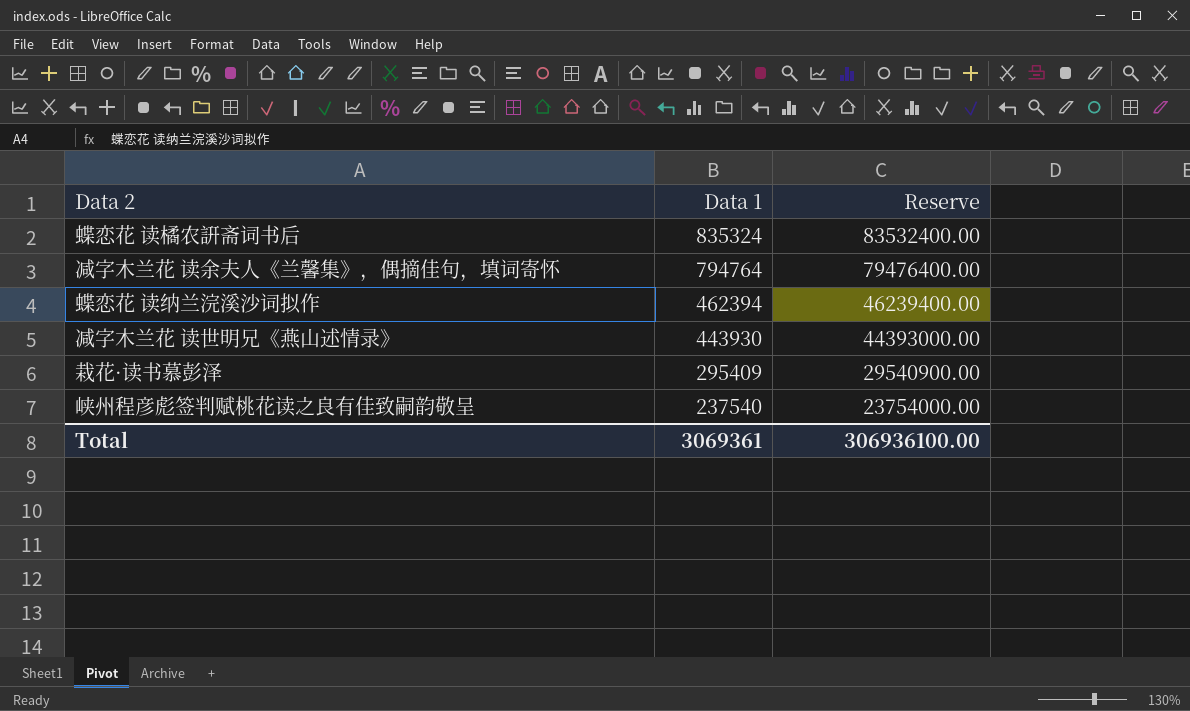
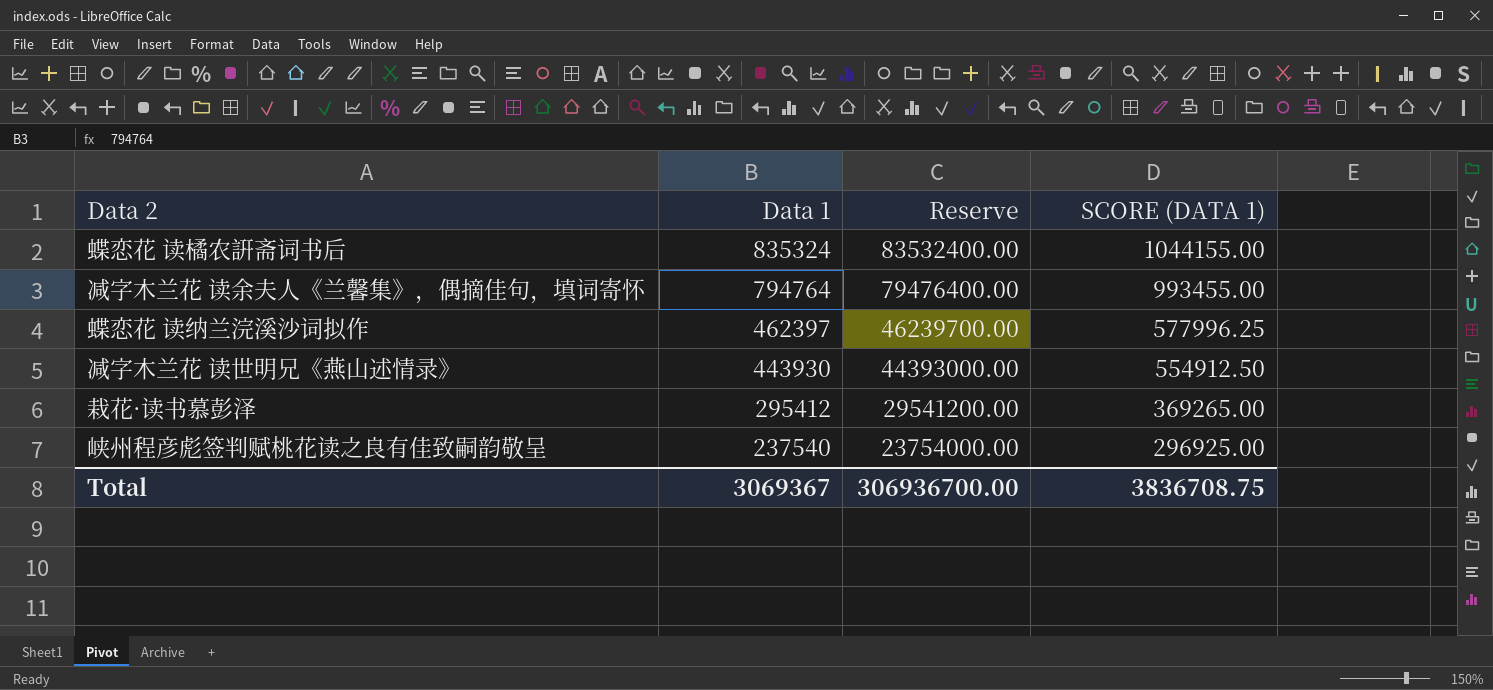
column SCORE (DATA 1) | formula: none -> [Data 1] * 1.25
蝶恋花 读纳兰浣溪沙词拟作 | Data 1: 462394 -> 462397
蝶恋花 读纳兰浣溪沙词拟作 | Reserve: 46239400.00 -> 46239700.00
栽花·读书慕彭泽 | Data 1: 295409 -> 295412
栽花·读书慕彭泽 | Reserve: 29540900.00 -> 29541200.00
Total | Data 1: 3069361 -> 3069367
Total | Reserve: 306936100.00 -> 306936700.00

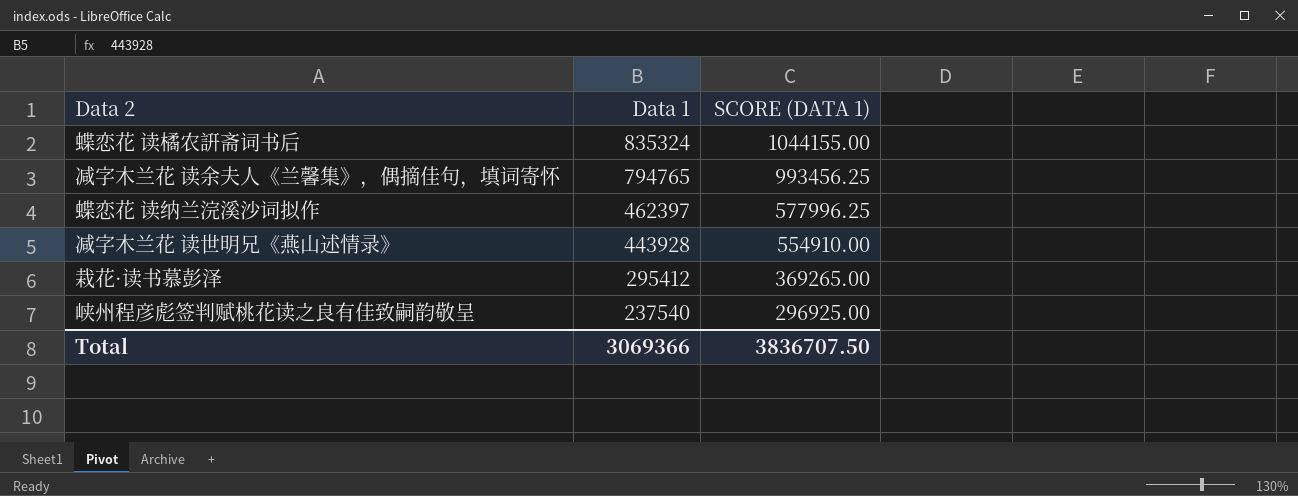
column Reserve | formula: [Data 1] * 100 -> none
减字木兰花 读余夫人《兰馨集》，偶摘佳句，填词寄怀 | Data 1: 794764 -> 794765
减字木兰花 读余夫人《兰馨集》，偶摘佳句，填词寄怀 | SCORE (DATA 1): 993455.00 -> 993456.25
减字木兰花 读世明兄《燕山述情录》 | Data 1: 443930 -> 443928
减字木兰花 读世明兄《燕山述情录》 | SCORE (DATA 1): 554912.50 -> 554910.00
Total | Data 1: 3069367 -> 3069366
Total | SCORE (DATA 1): 3836708.75 -> 3836707.50

